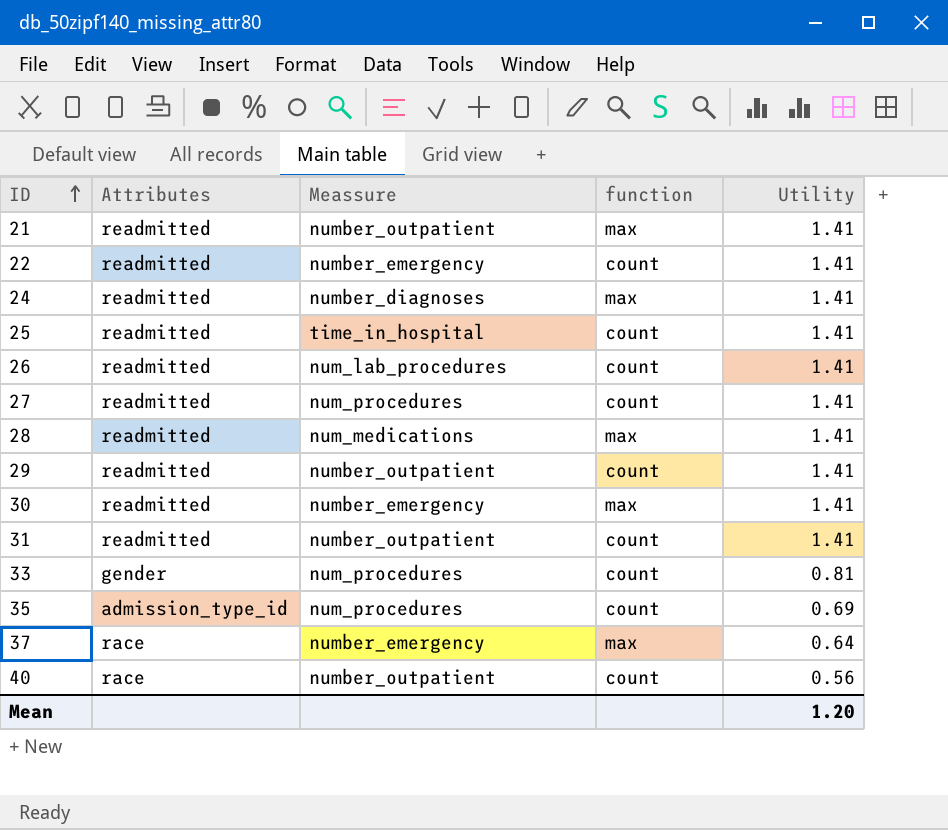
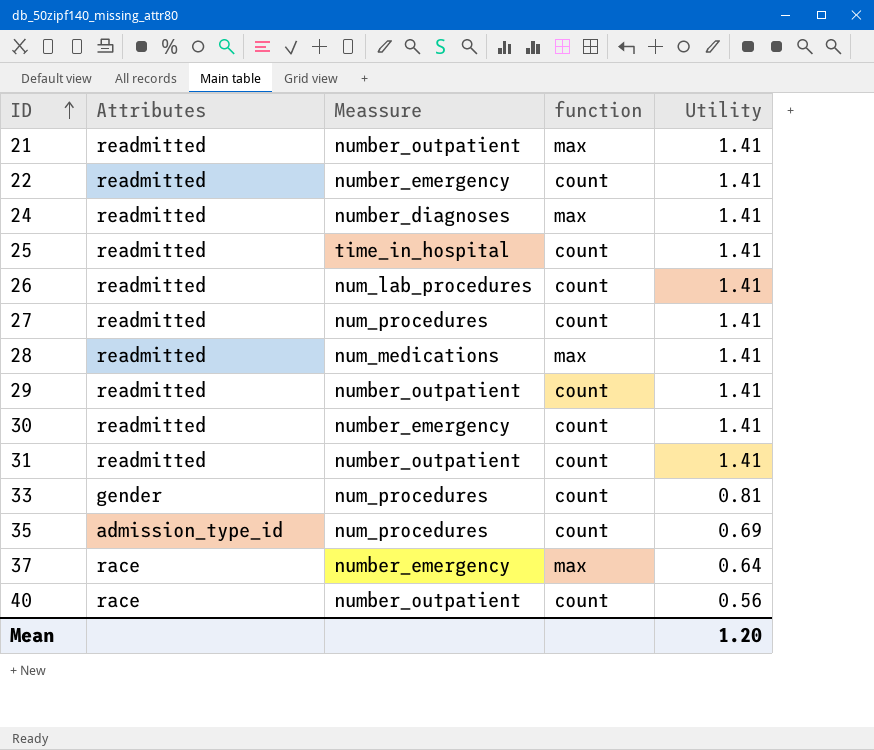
30 | function: max -> count

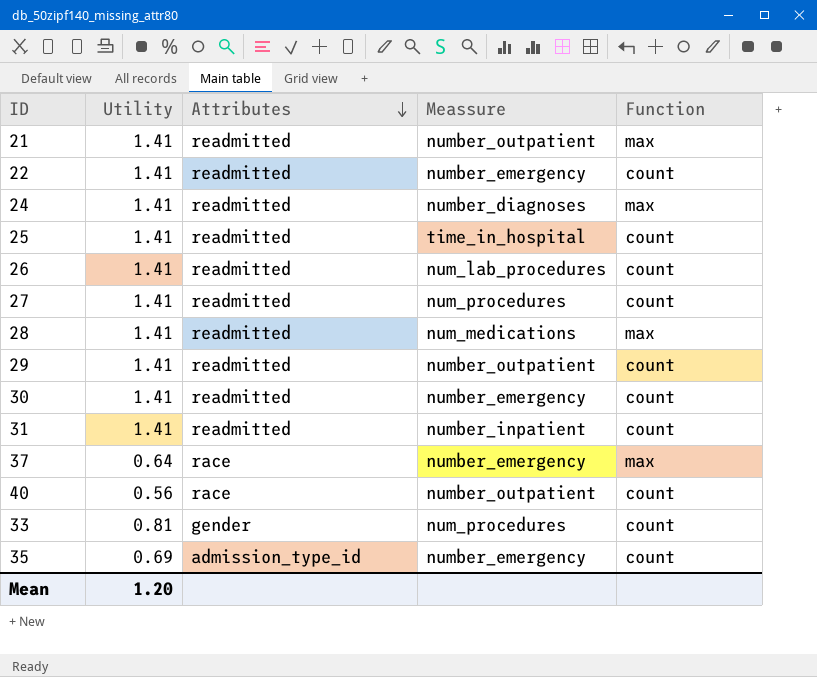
row order: ID ascending -> Attributes descending
column Utility | position: 5 -> 2
column name: function -> Function
31 | Meassure: number_outpatient -> number_inpatient
35 | Meassure: num_procedures -> number_emergency

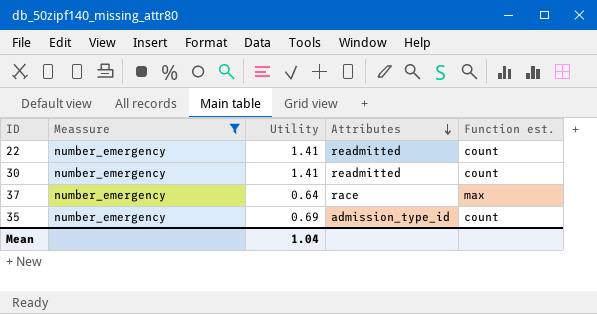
filter: none -> Meassure = number_emergency
column Meassure | position: 4 -> 2
column name: Function -> Function est.
Mean | Utility: 1.20 -> 1.04

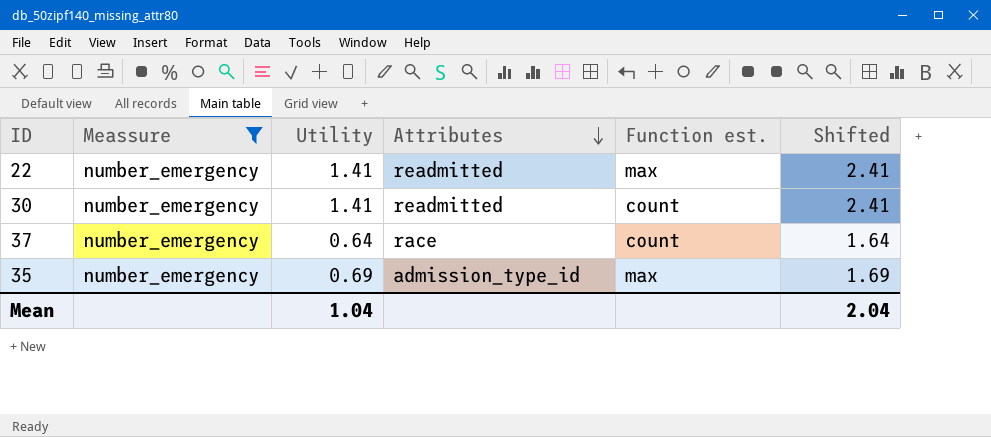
column Shifted | formula: none -> [Utility] + 1
22 | Function est.: count -> max
37 | Function est.: max -> count
35 | Function est.: count -> max

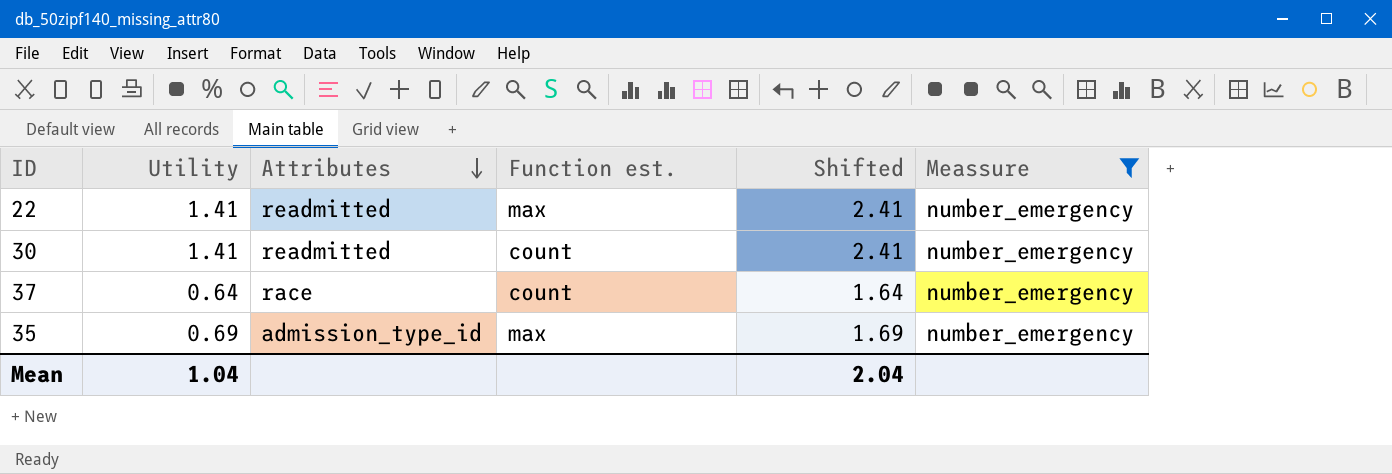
column Meassure | position: 2 -> 6

